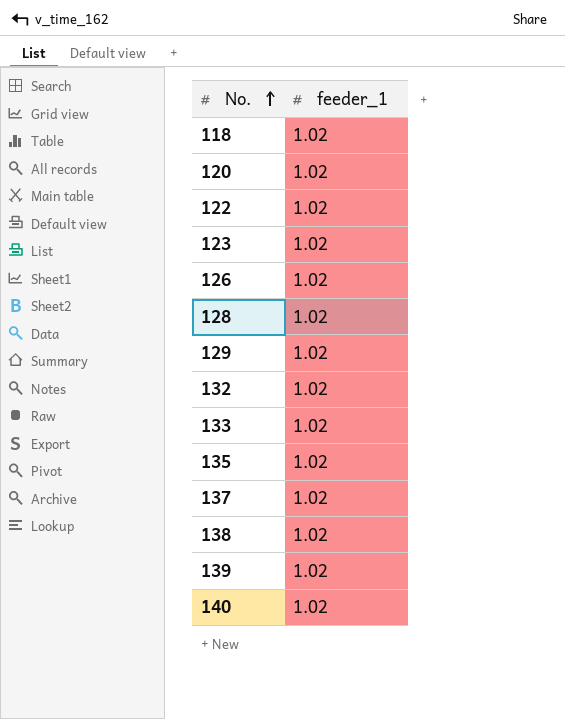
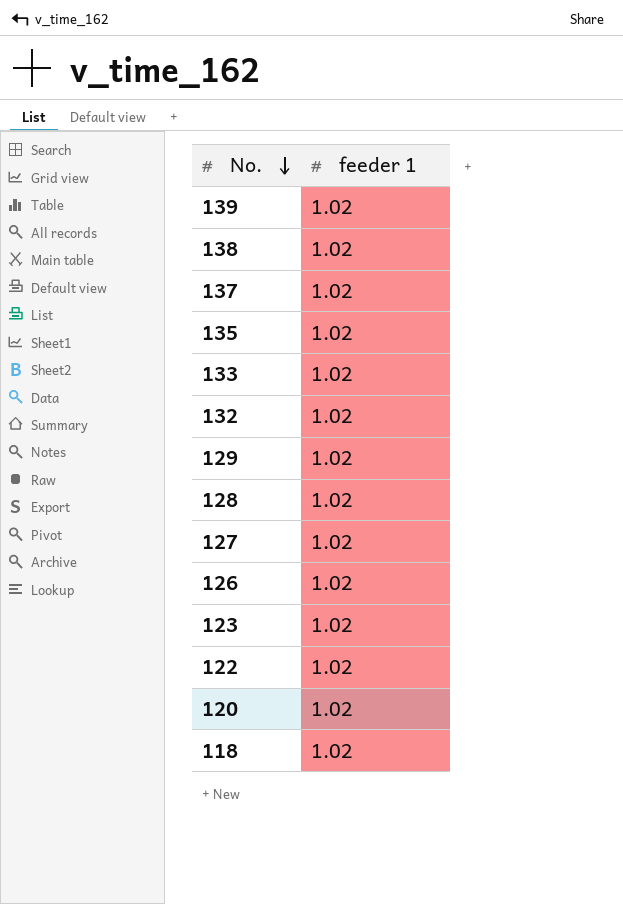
row order: No. ascending -> No. descending
column name: feeder_1 -> feeder 1
row 140: 1.02 -> none
row 127: none -> 1.02

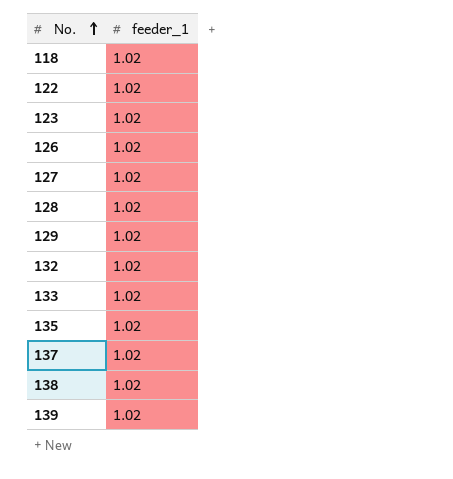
row order: No. descending -> No. ascending
column name: feeder 1 -> feeder_1
row 120: 1.02 -> none

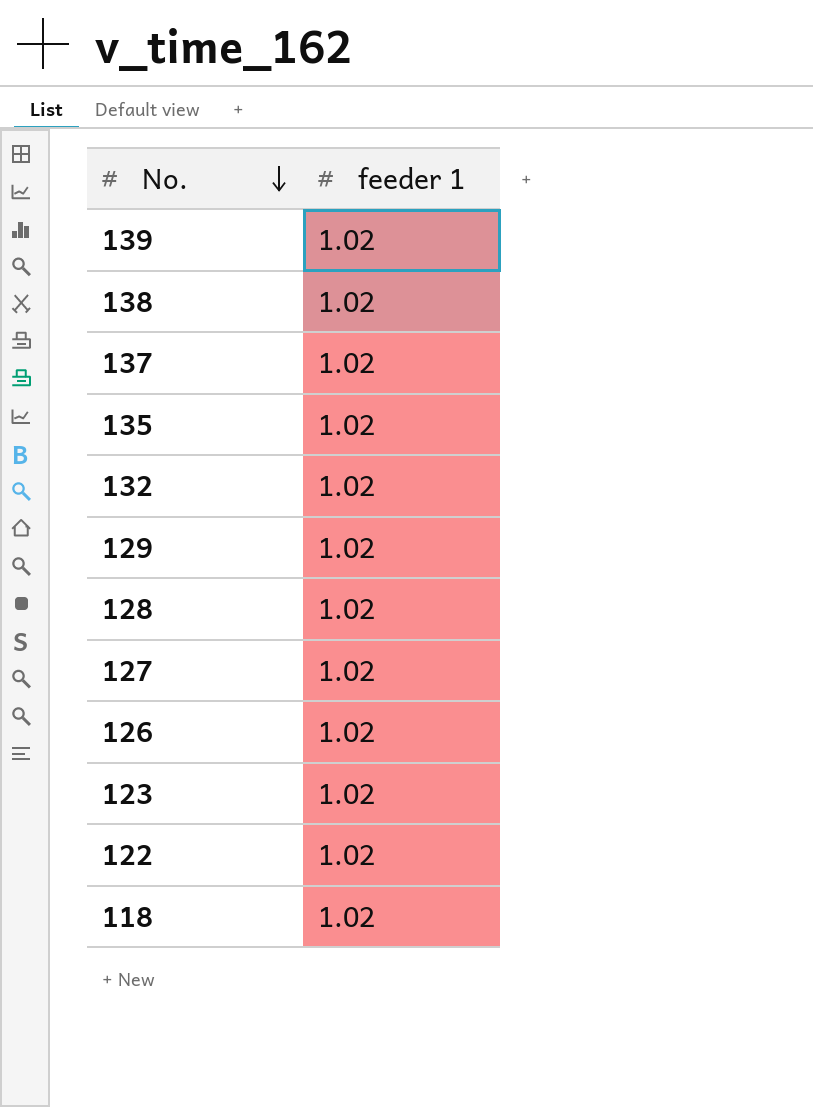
row order: No. ascending -> No. descending
column name: feeder_1 -> feeder 1
row 133: 1.02 -> none

